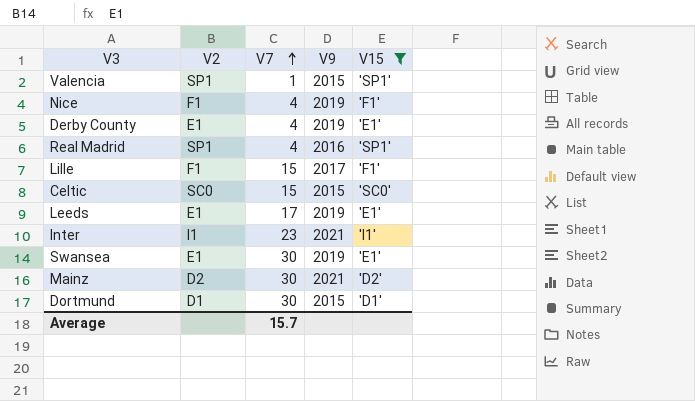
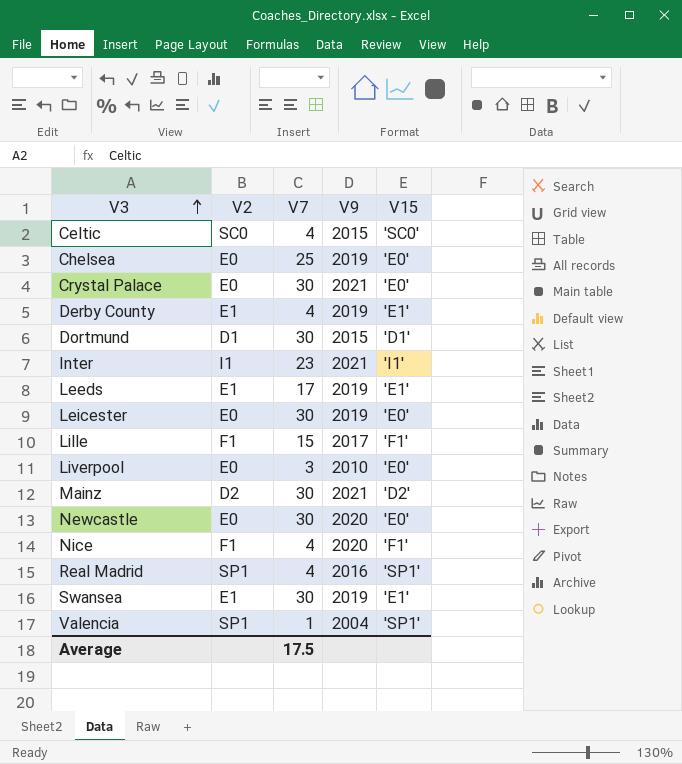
filter: V15 != 'E0' -> none
row order: V7 ascending -> V3 ascending
Celtic | V7: 15 -> 4
Nice | V9: 2019 -> 2020
Valencia | V9: 2015 -> 2004
Average | V7: 15.7 -> 17.5

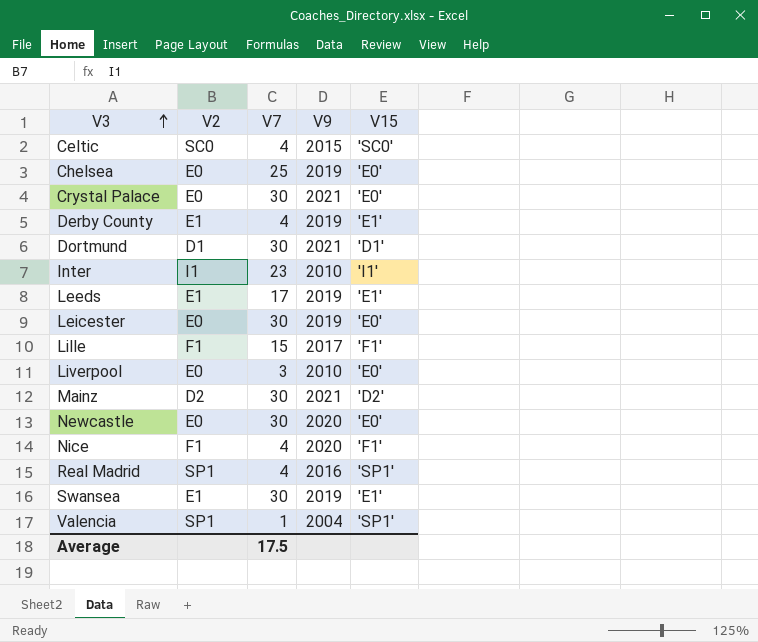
Dortmund | V9: 2015 -> 2021
Inter | V9: 2021 -> 2010

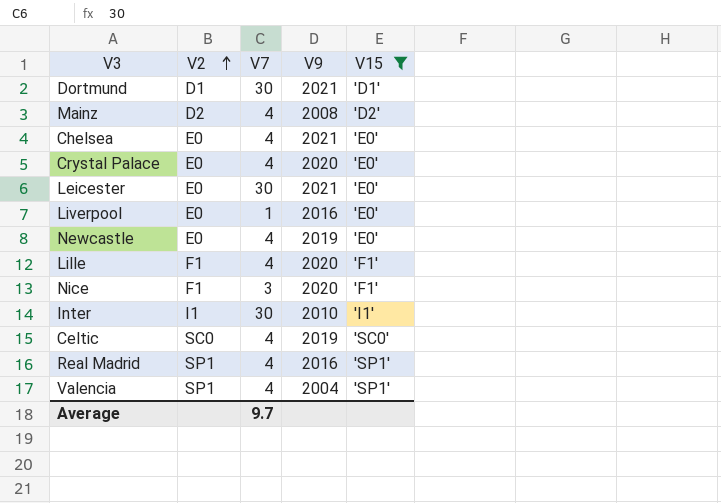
filter: none -> V15 != 'E1'
row order: V3 ascending -> V2 ascending
Mainz | V7: 30 -> 4
Mainz | V9: 2021 -> 2008
Chelsea | V7: 25 -> 4
Chelsea | V9: 2019 -> 2021
Crystal Palace | V7: 30 -> 4
Crystal Palace | V9: 2021 -> 2020
Leicester | V9: 2019 -> 2021
Liverpool | V7: 3 -> 1
Liverpool | V9: 2010 -> 2016
Newcastle | V7: 30 -> 4
Newcastle | V9: 2020 -> 2019
Lille | V7: 15 -> 4
Lille | V9: 2017 -> 2020
Nice | V7: 4 -> 3
Inter | V7: 23 -> 30
Celtic | V9: 2015 -> 2019
Valencia | V7: 1 -> 4
Average | V7: 17.5 -> 9.7

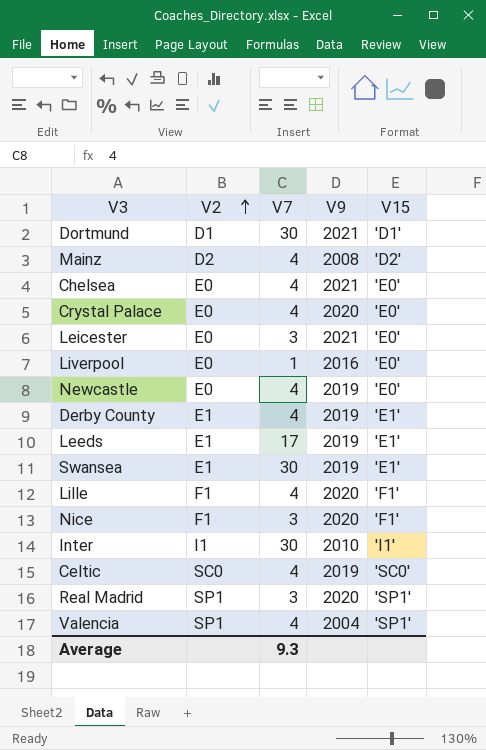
filter: V15 != 'E1' -> none
Leicester | V7: 30 -> 3
Real Madrid | V7: 4 -> 3
Real Madrid | V9: 2016 -> 2020
Average | V7: 9.7 -> 9.3

